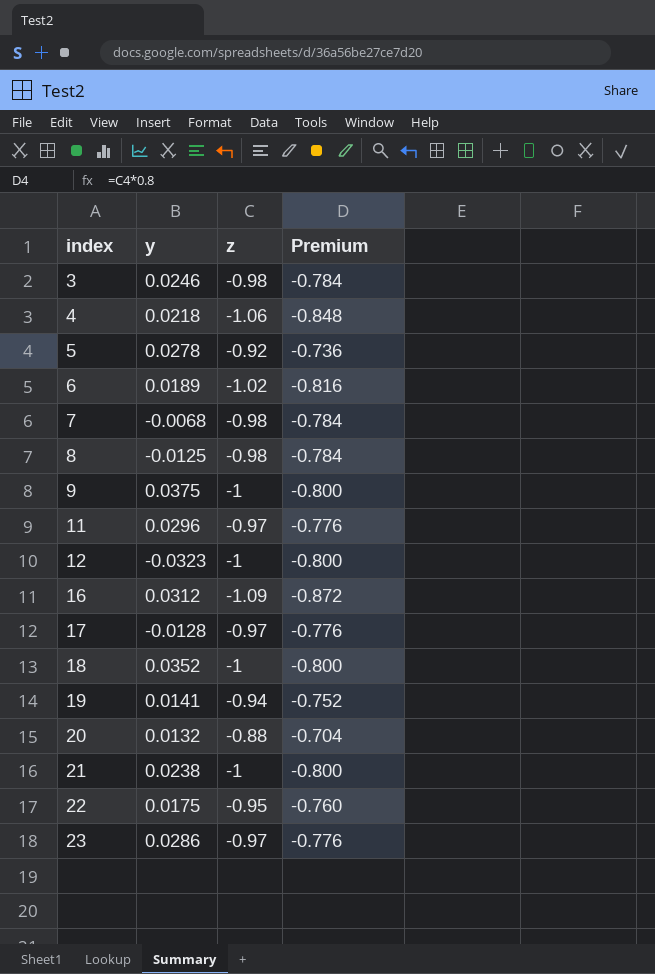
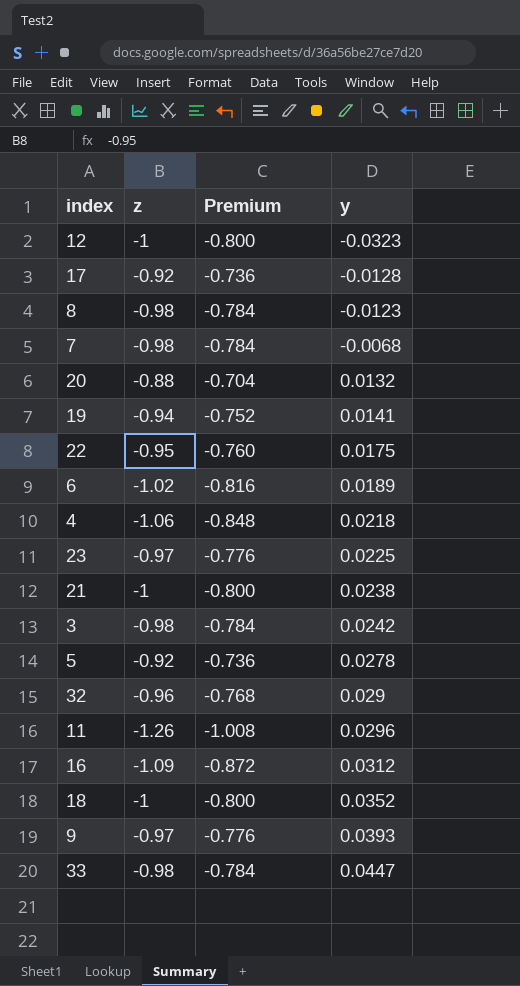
row order: index ascending -> y ascending
column y | position: 2 -> 4
17 | z: -0.97 -> -0.92
17 | Premium: -0.776 -> -0.736
8 | y: -0.0125 -> -0.0123
23 | y: 0.0286 -> 0.0225
3 | y: 0.0246 -> 0.0242
row 32: none -> -0.96 | -0.768 | 0.029
11 | z: -0.97 -> -1.26
11 | Premium: -0.776 -> -1.008
9 | z: -1 -> -0.97
9 | Premium: -0.800 -> -0.776
9 | y: 0.0375 -> 0.0393
row 33: none -> -0.98 | -0.784 | 0.0447

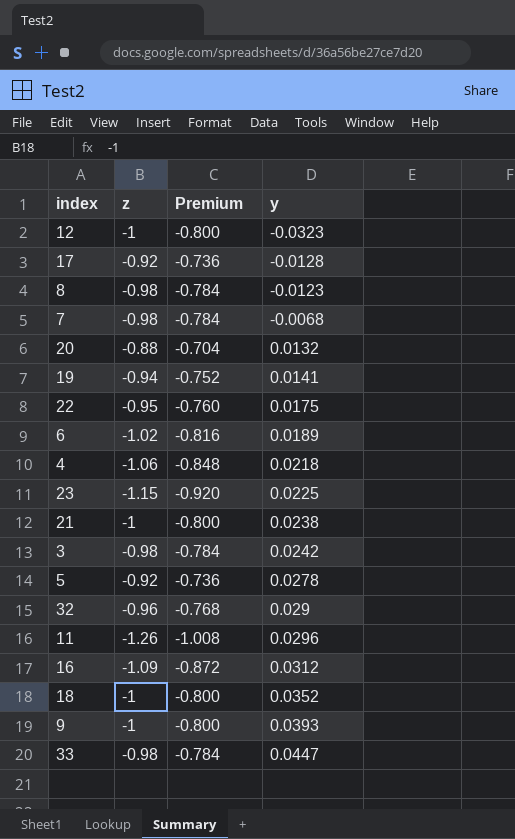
23 | z: -0.97 -> -1.15
23 | Premium: -0.776 -> -0.920
9 | z: -0.97 -> -1
9 | Premium: -0.776 -> -0.800

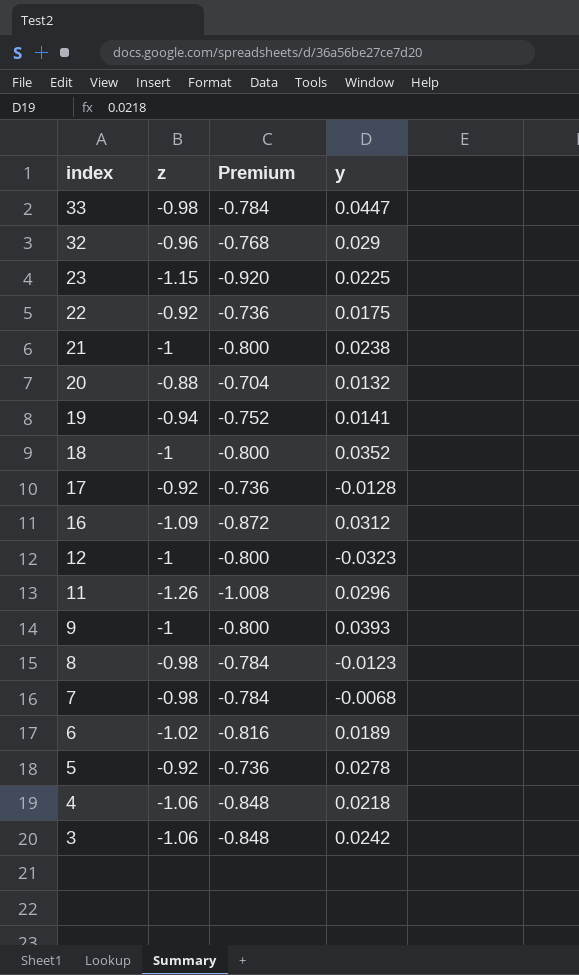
row order: y ascending -> index descending
22 | z: -0.95 -> -0.92
22 | Premium: -0.760 -> -0.736
3 | z: -0.98 -> -1.06
3 | Premium: -0.784 -> -0.848

